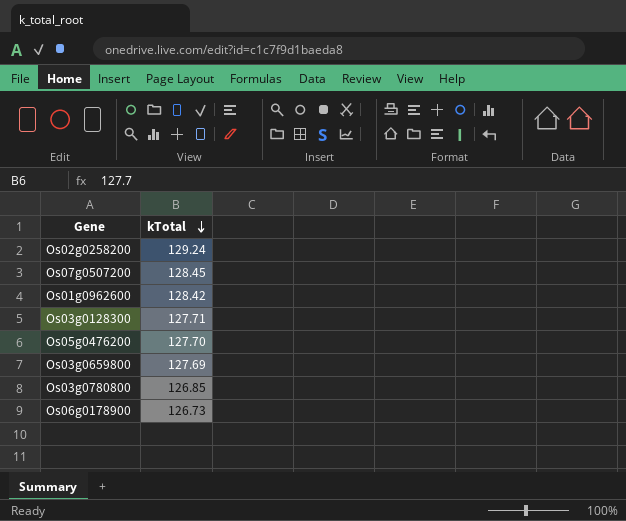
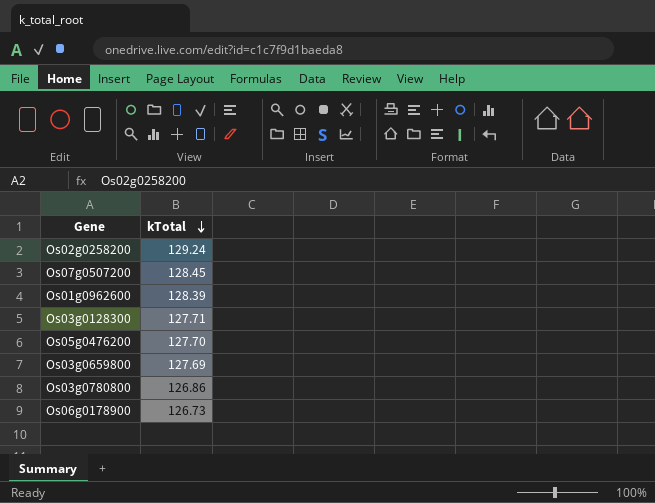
Os01g0962600 | kTotal: 128.42 -> 128.39
Os03g0780800 | kTotal: 126.85 -> 126.86

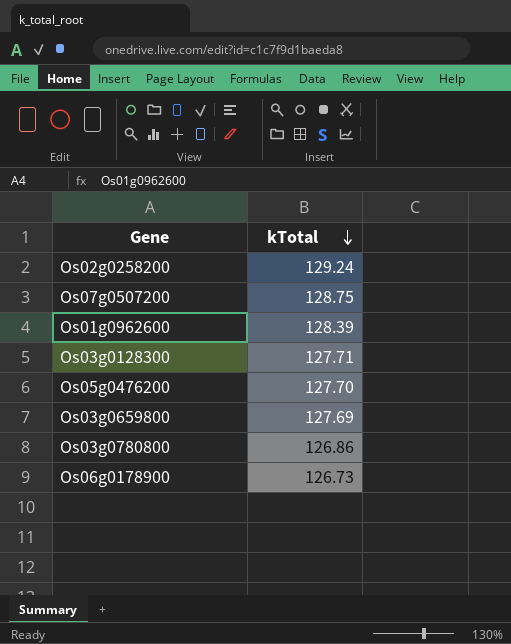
Os07g0507200 | kTotal: 128.45 -> 128.75

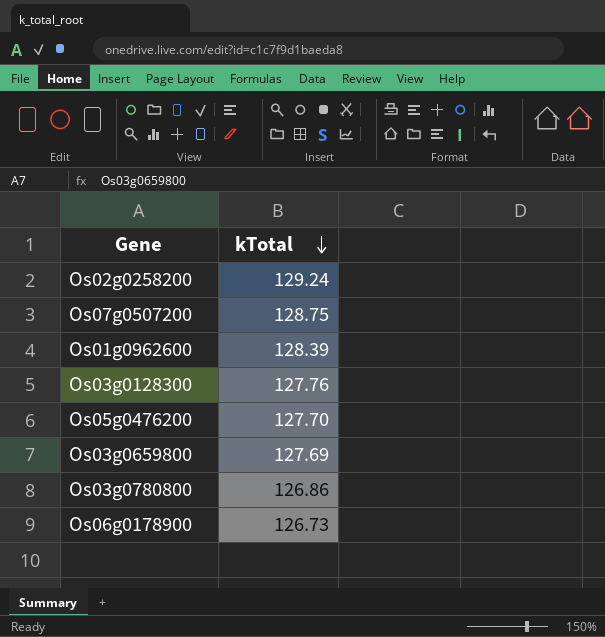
Os03g0128300 | kTotal: 127.71 -> 127.76

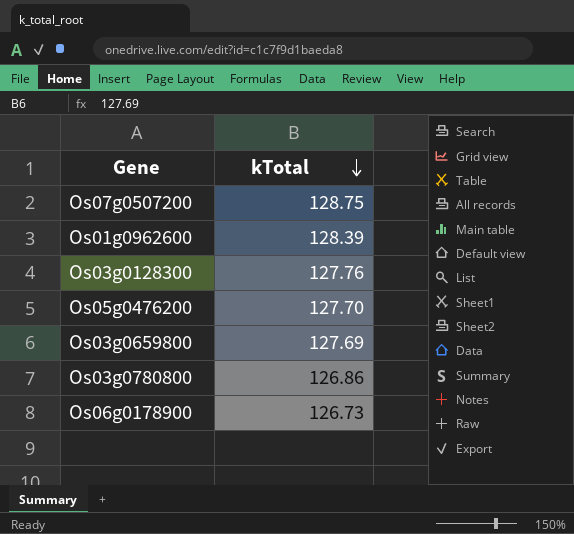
row Os02g0258200: 129.24 -> none

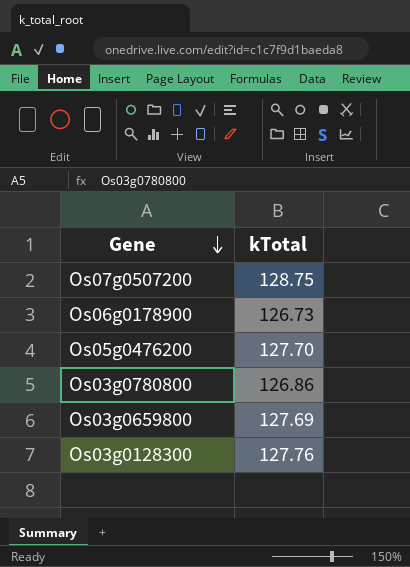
row order: kTotal descending -> Gene descending
row Os01g0962600: 128.39 -> none

